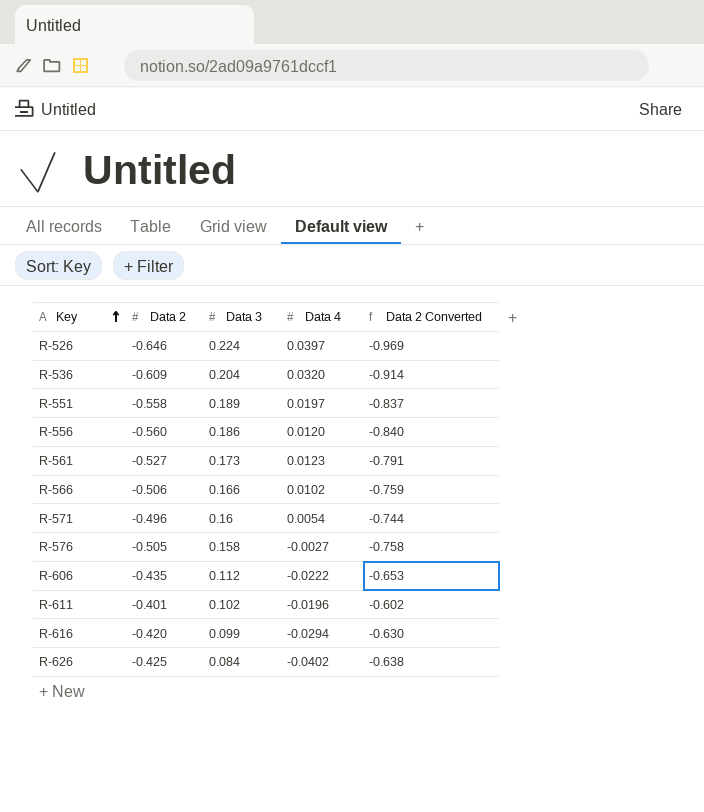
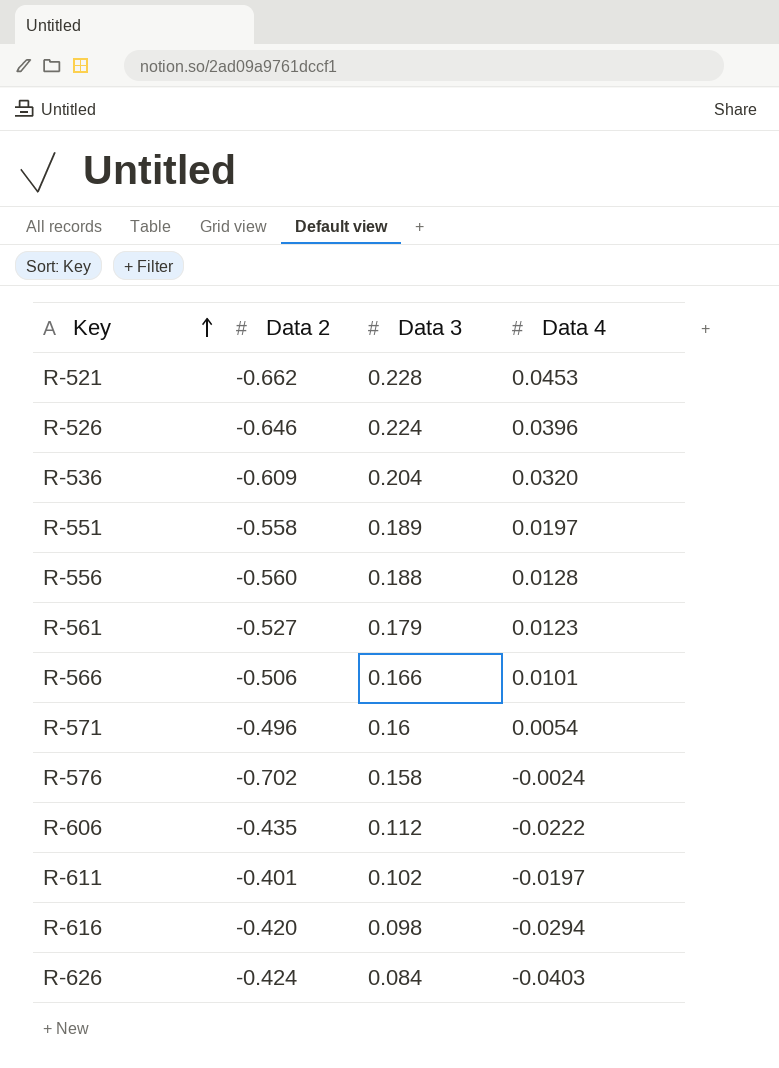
column Data 2 Converted | formula: [Data 2] * 1.5 -> none
row R-521: none -> -0.662 | 0.228 | 0.0453
R-526 | Data 4: 0.0397 -> 0.0396
R-556 | Data 3: 0.186 -> 0.188
R-556 | Data 4: 0.0120 -> 0.0128
R-561 | Data 3: 0.173 -> 0.179
R-566 | Data 4: 0.0102 -> 0.0101
R-576 | Data 2: -0.505 -> -0.702
R-576 | Data 4: -0.0027 -> -0.0024
R-611 | Data 4: -0.0196 -> -0.0197
R-616 | Data 3: 0.099 -> 0.098
R-626 | Data 2: -0.425 -> -0.424
R-626 | Data 4: -0.0402 -> -0.0403

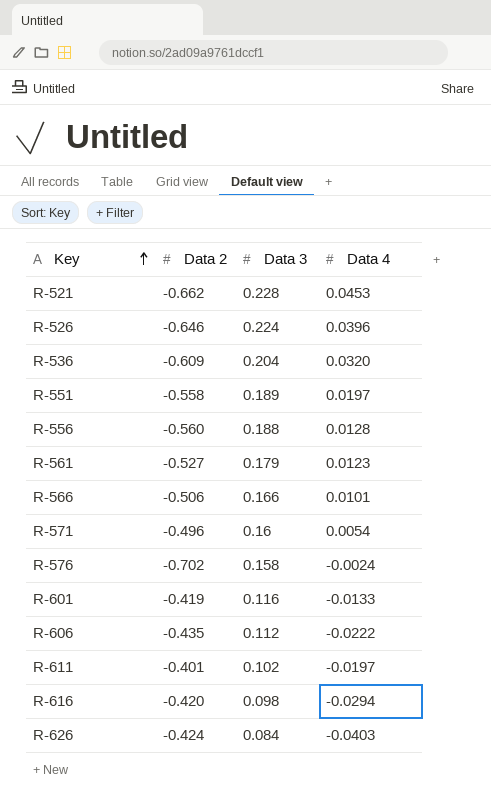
row R-601: none -> -0.419 | 0.116 | -0.0133

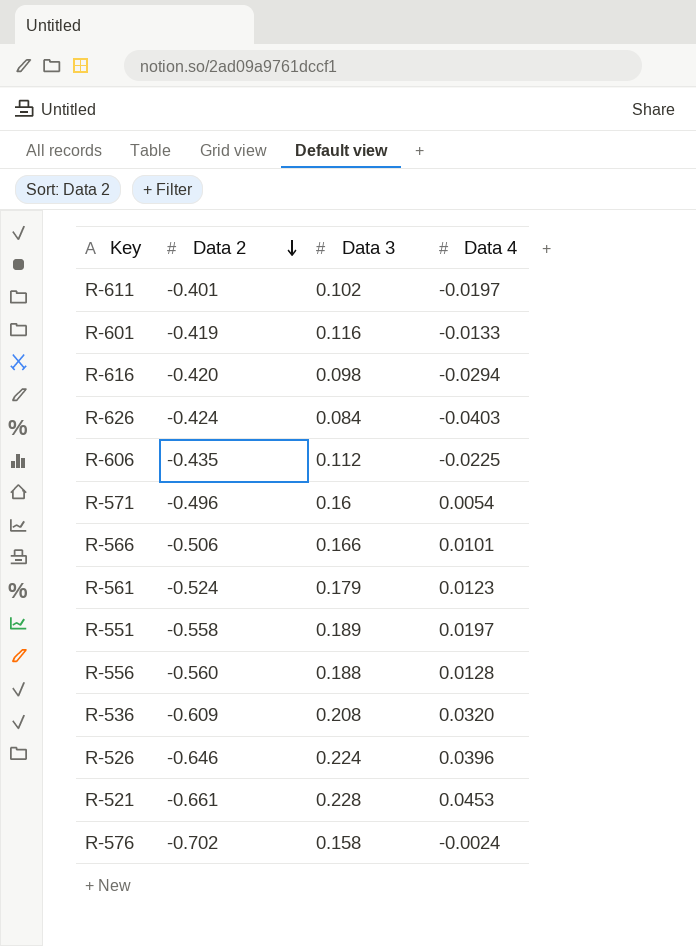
row order: Key ascending -> Data 2 descending
R-606 | Data 4: -0.0222 -> -0.0225
R-561 | Data 2: -0.527 -> -0.524
R-536 | Data 3: 0.204 -> 0.208
R-521 | Data 2: -0.662 -> -0.661

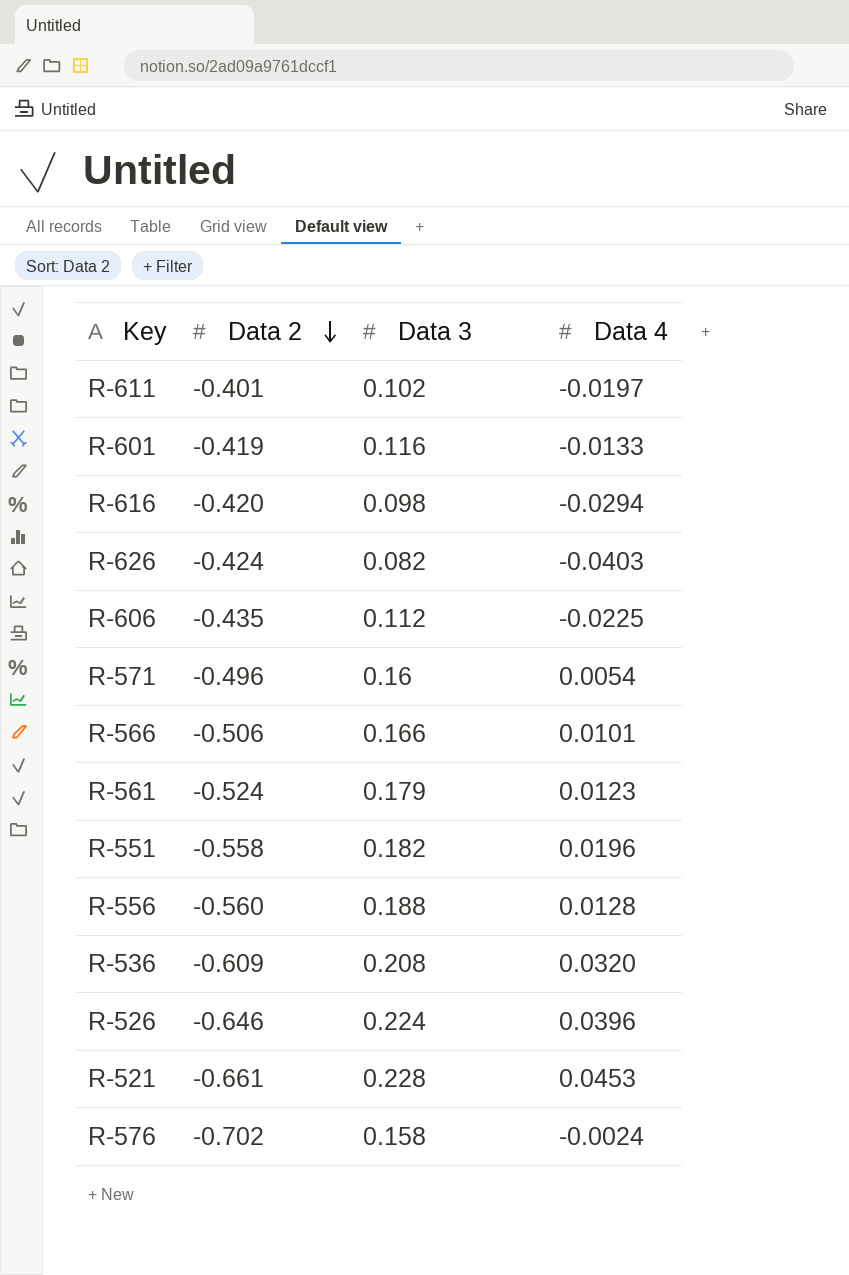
R-626 | Data 3: 0.084 -> 0.082
R-551 | Data 3: 0.189 -> 0.182
R-551 | Data 4: 0.0197 -> 0.0196

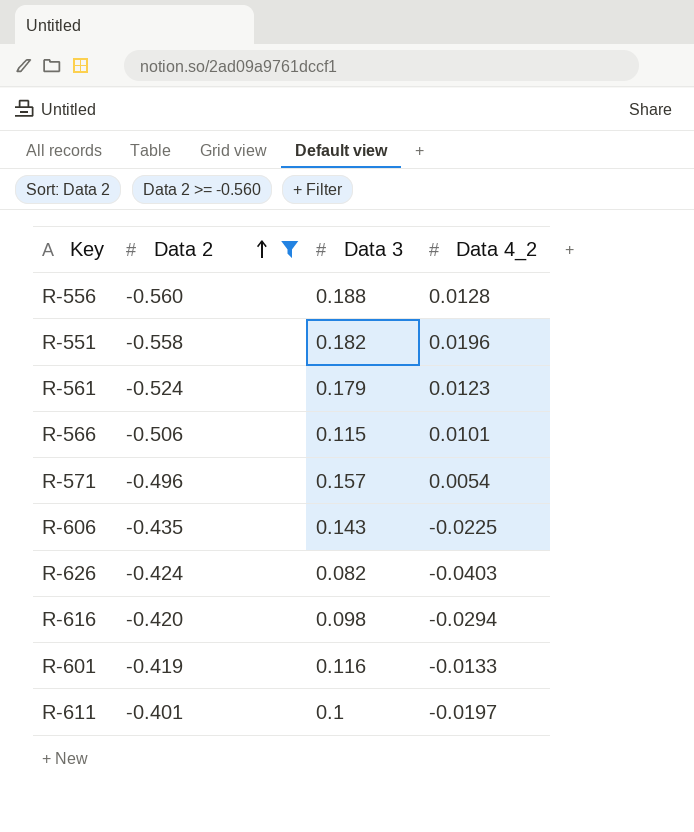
filter: none -> Data 2 >= -0.560
row order: Data 2 descending -> Data 2 ascending
column name: Data 4 -> Data 4_2
R-566 | Data 3: 0.166 -> 0.115
R-571 | Data 3: 0.16 -> 0.157
R-606 | Data 3: 0.112 -> 0.143
R-611 | Data 3: 0.102 -> 0.1

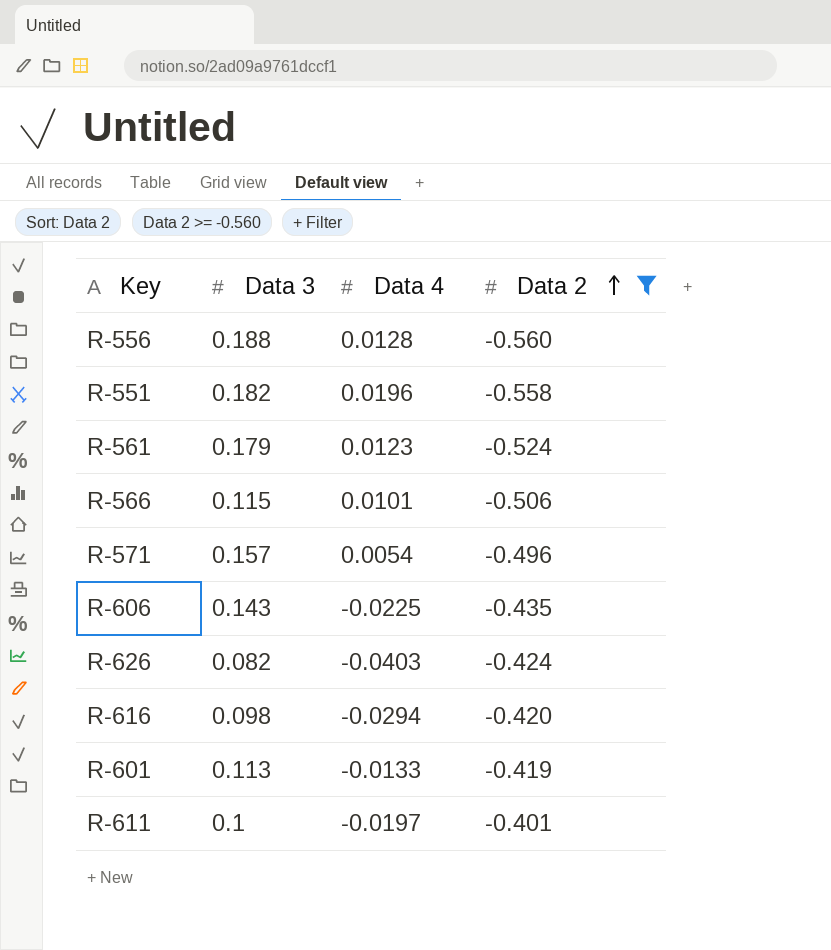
column name: Data 4_2 -> Data 4
column Data 2 | position: 2 -> 4
R-601 | Data 3: 0.116 -> 0.113

